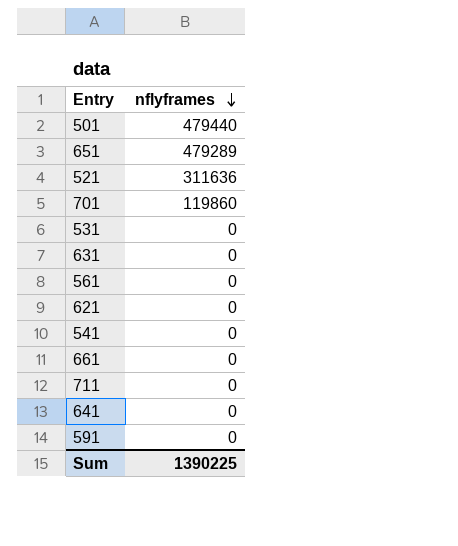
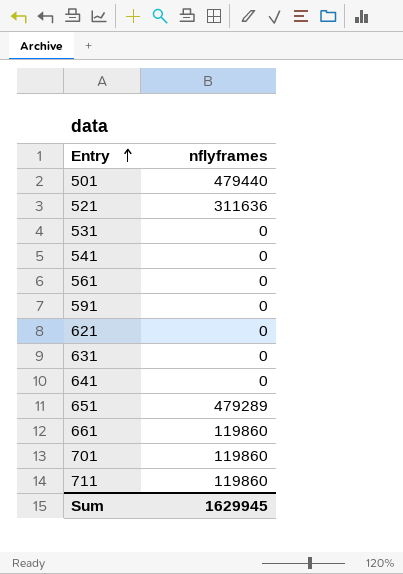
row order: nflyframes descending -> Entry ascending
661 | nflyframes: 0 -> 119860
711 | nflyframes: 0 -> 119860
Sum | nflyframes: 1390225 -> 1629945

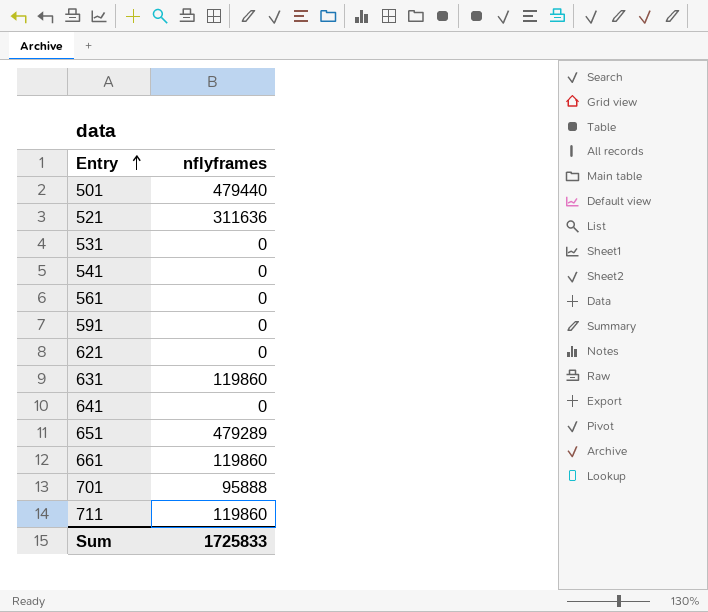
631 | nflyframes: 0 -> 119860
701 | nflyframes: 119860 -> 95888
Sum | nflyframes: 1629945 -> 1725833

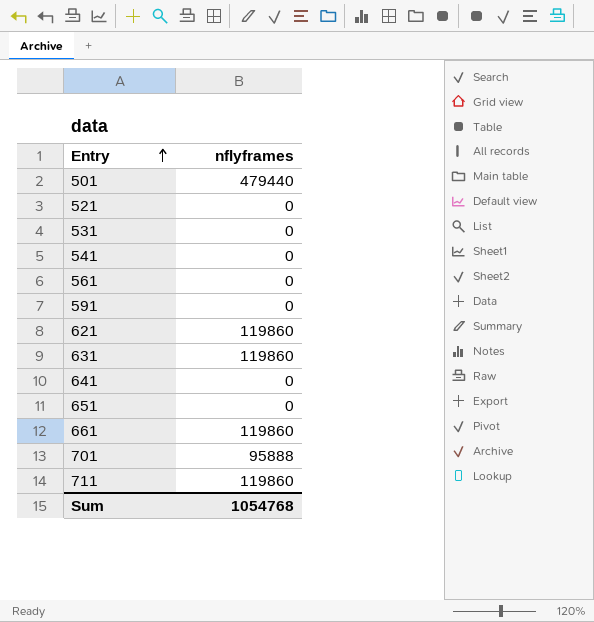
521 | nflyframes: 311636 -> 0
621 | nflyframes: 0 -> 119860
651 | nflyframes: 479289 -> 0
Sum | nflyframes: 1725833 -> 1054768

